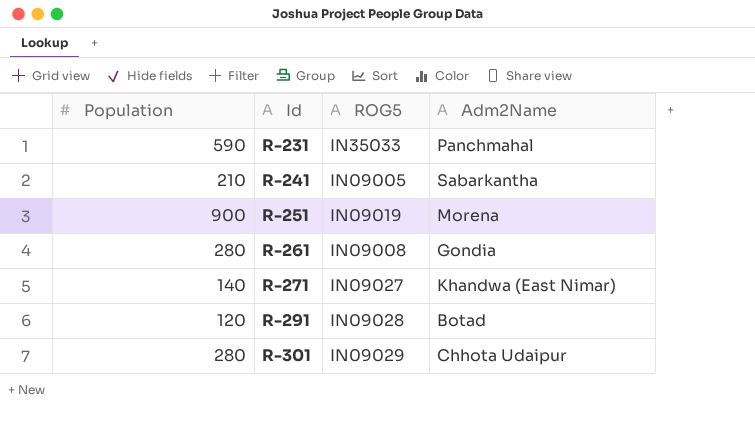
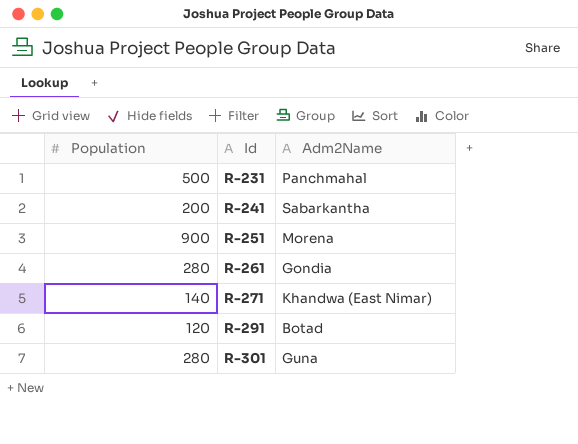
column ROG5 | position: 3 -> none
R-231 | Population: 590 -> 500
R-241 | Population: 210 -> 200
R-301 | Adm2Name: Chhota Udaipur -> Guna

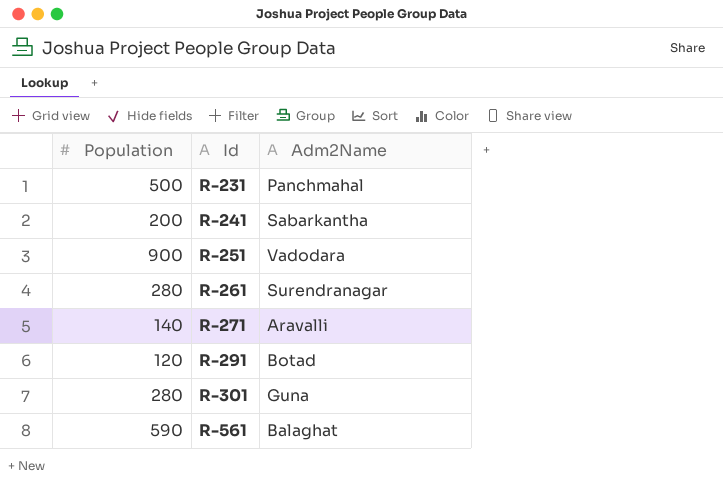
R-251 | Adm2Name: Morena -> Vadodara
R-261 | Adm2Name: Gondia -> Surendranagar
R-271 | Adm2Name: Khandwa (East Nimar) -> Aravalli
row R-561: none -> 590 | Balaghat

